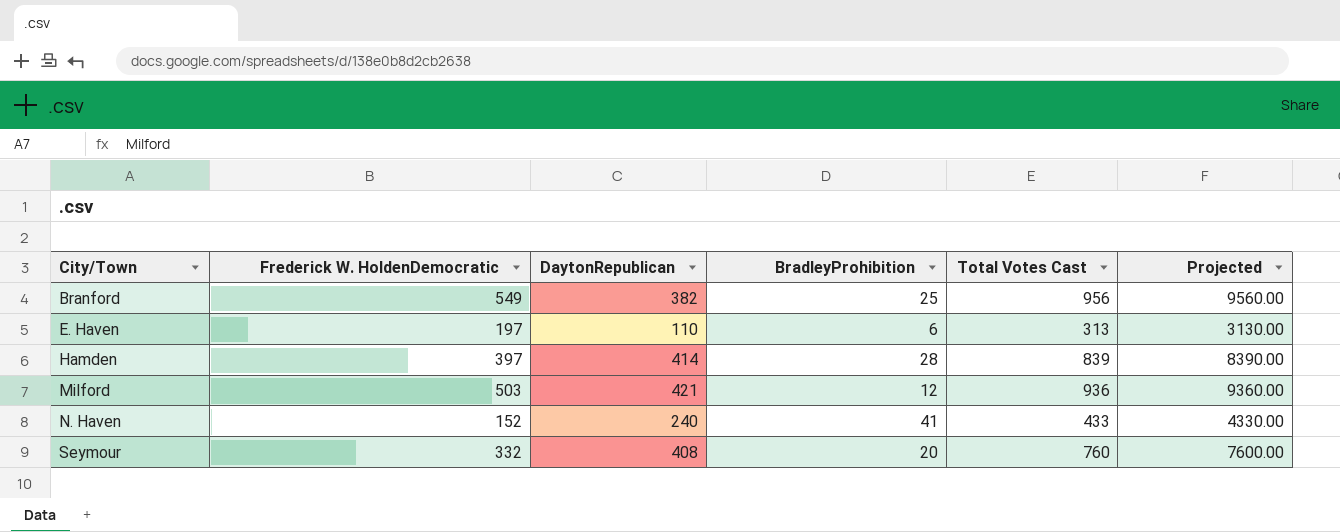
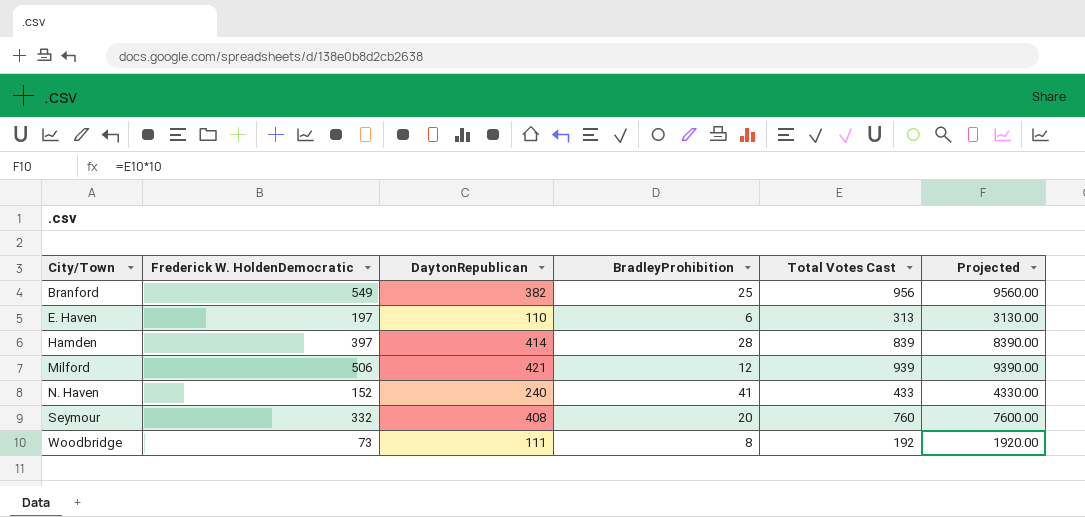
Milford | Frederick W. HoldenDemocratic: 503 -> 506
Milford | Total Votes Cast: 936 -> 939
Milford | Projected: 9360.00 -> 9390.00
row Woodbridge: none -> 73 | 111 | 8 | 192 | 1920.00

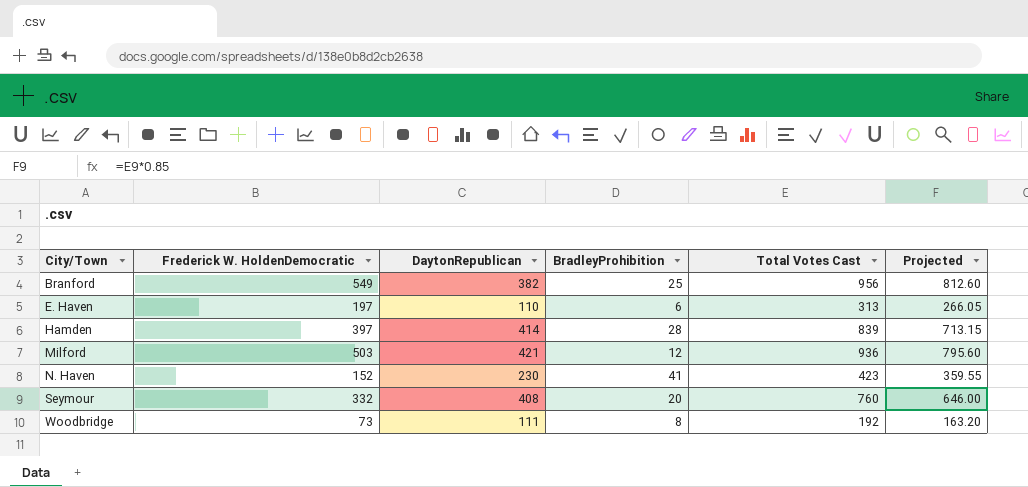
column Projected | formula: [Total Votes Cast] * 10 -> [Total Votes Cast] * 0.85
Milford | Frederick W. HoldenDemocratic: 506 -> 503
Milford | Total Votes Cast: 939 -> 936
N. Haven | DaytonRepublican: 240 -> 230
N. Haven | Total Votes Cast: 433 -> 423

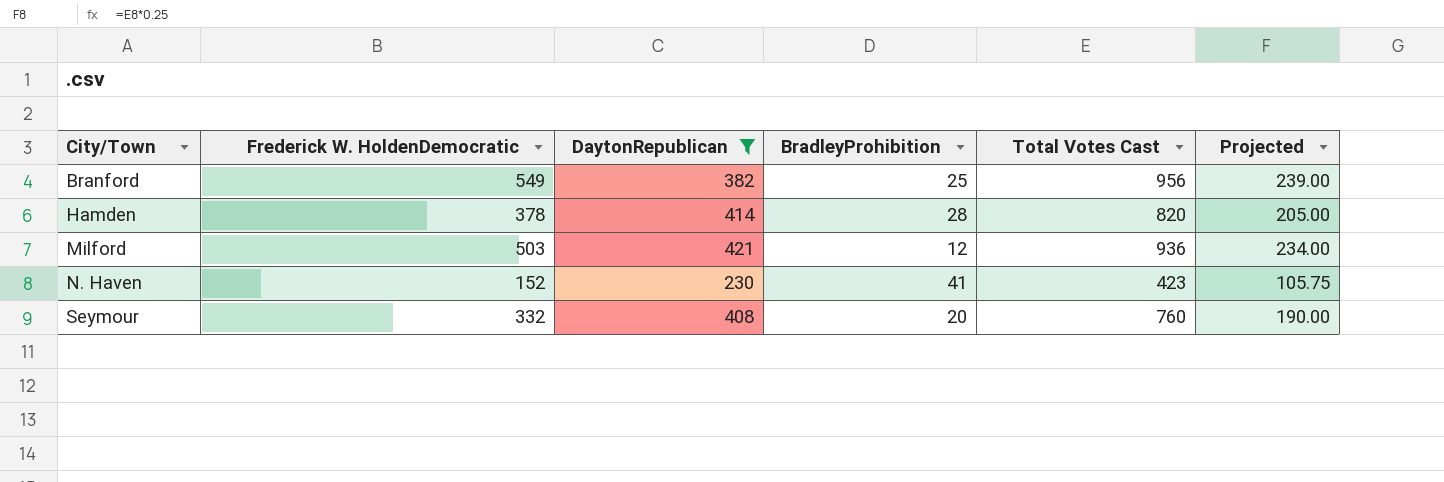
filter: none -> DaytonRepublican >= 230
column Projected | formula: [Total Votes Cast] * 0.85 -> [Total Votes Cast] * 0.25
Hamden | Frederick W. HoldenDemocratic: 397 -> 378
Hamden | Total Votes Cast: 839 -> 820

